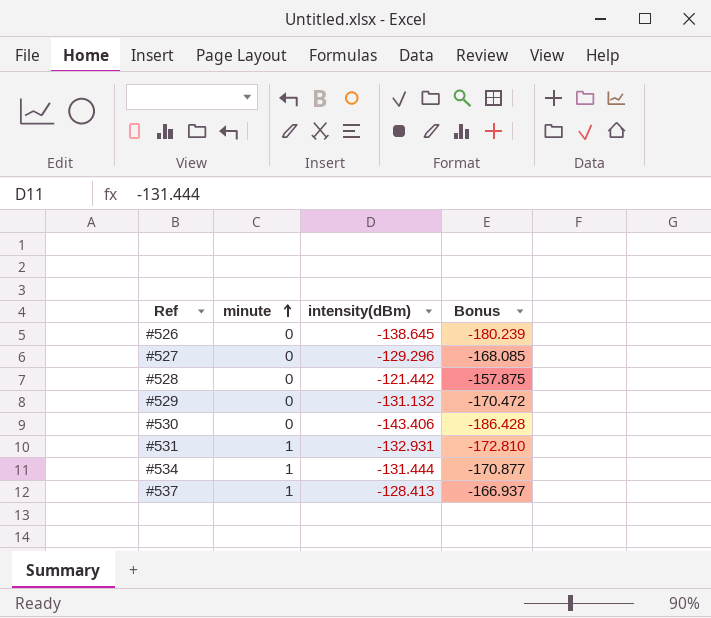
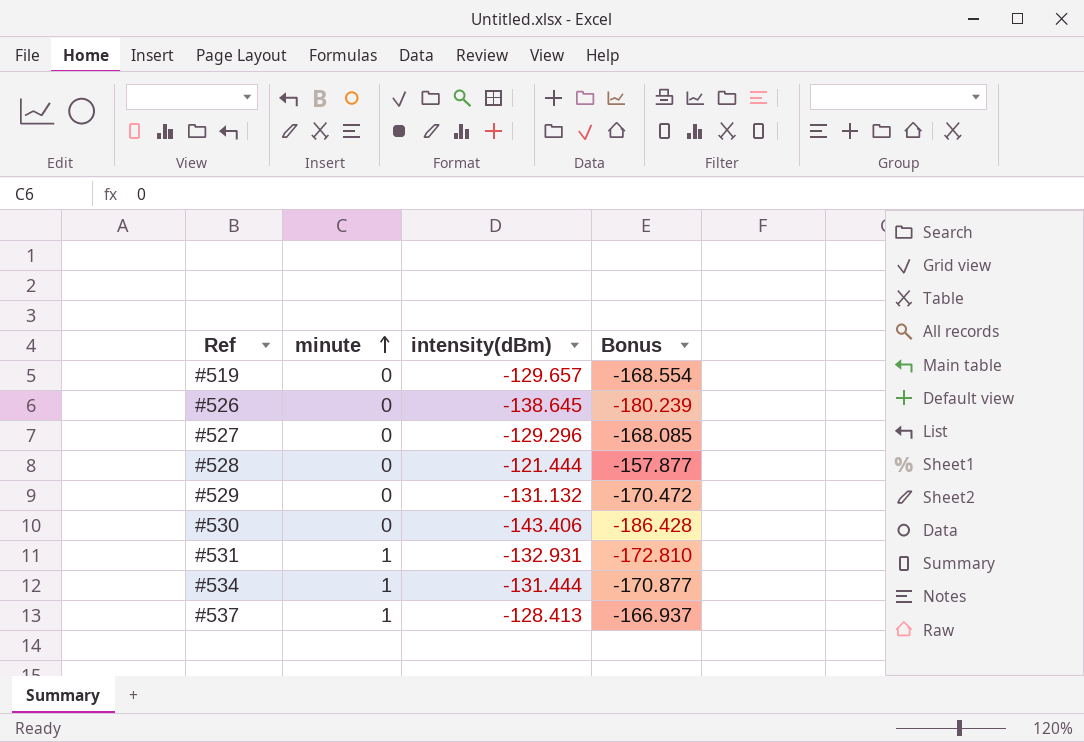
row #519: none -> 0 | -129.657 | -168.554
#528 | intensity(dBm): -121.442 -> -121.444
#528 | Bonus: -157.875 -> -157.877

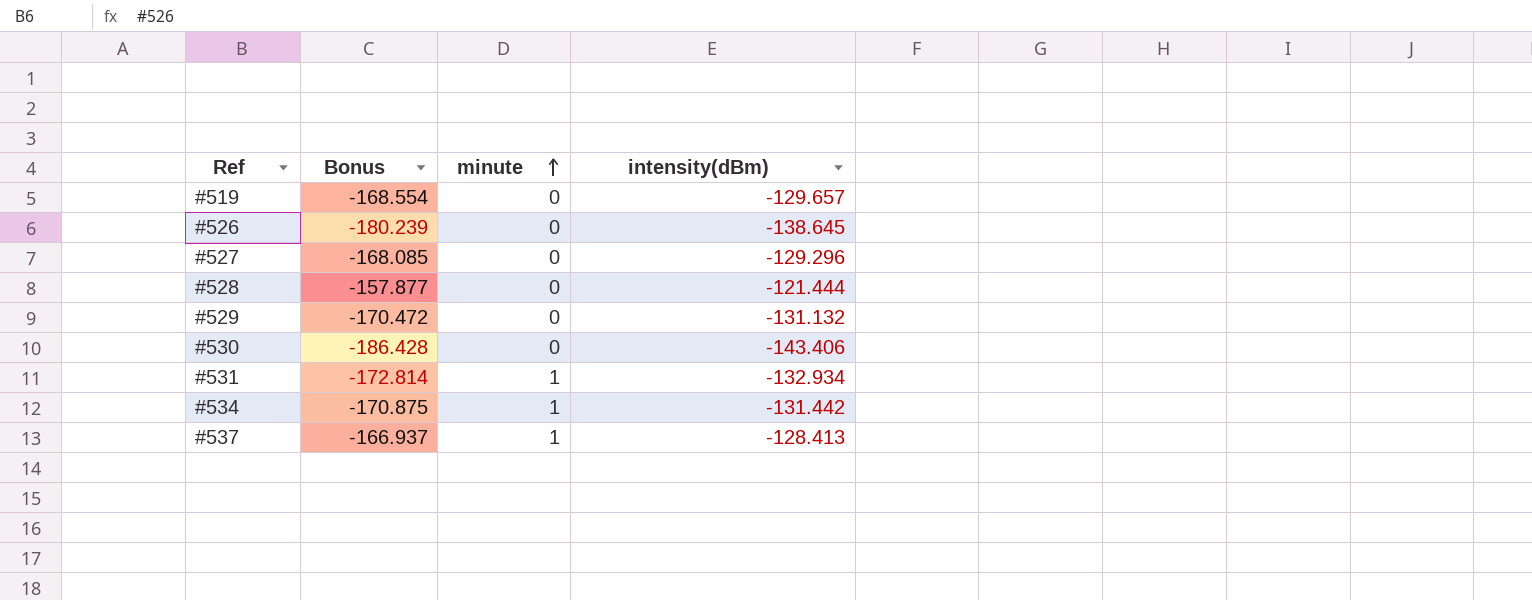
column Bonus | position: 4 -> 2
#531 | Bonus: -172.810 -> -172.814
#531 | intensity(dBm): -132.931 -> -132.934
#534 | Bonus: -170.877 -> -170.875
#534 | intensity(dBm): -131.444 -> -131.442

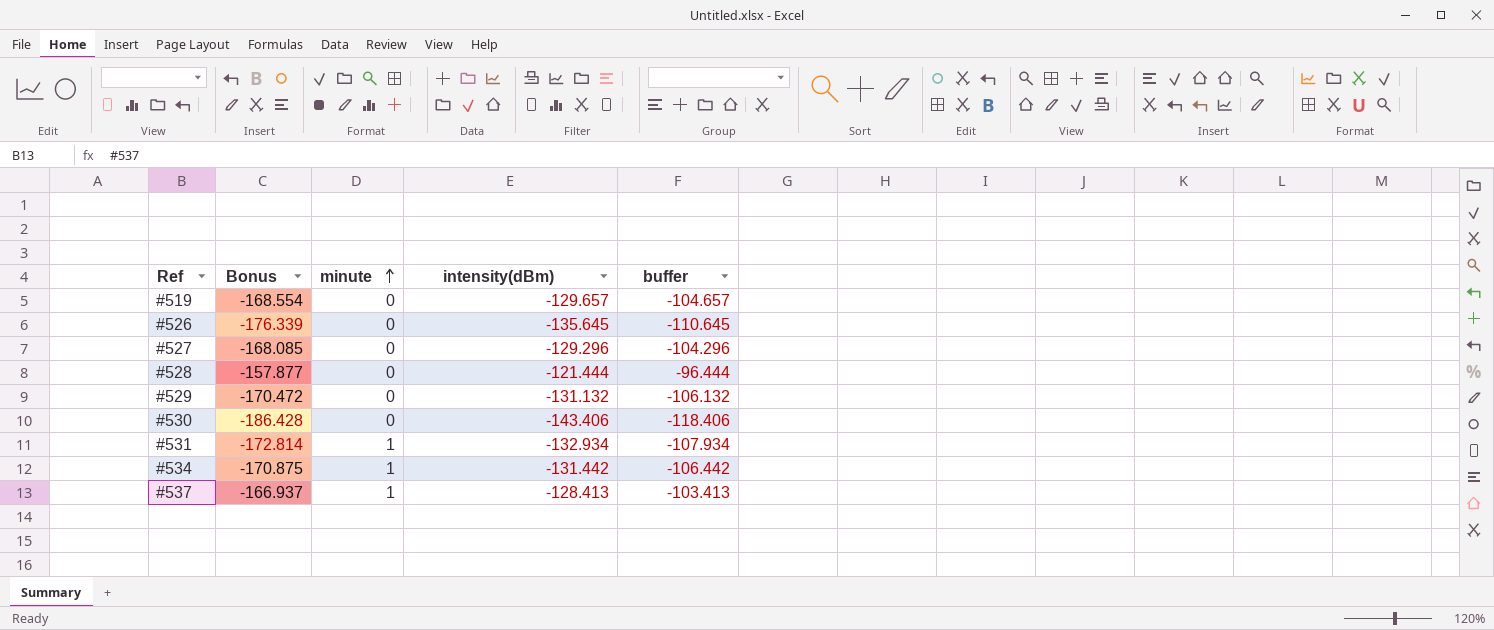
column buffer | formula: none -> [intensity(dBm)] + 25
#526 | Bonus: -180.239 -> -176.339
#526 | intensity(dBm): -138.645 -> -135.645

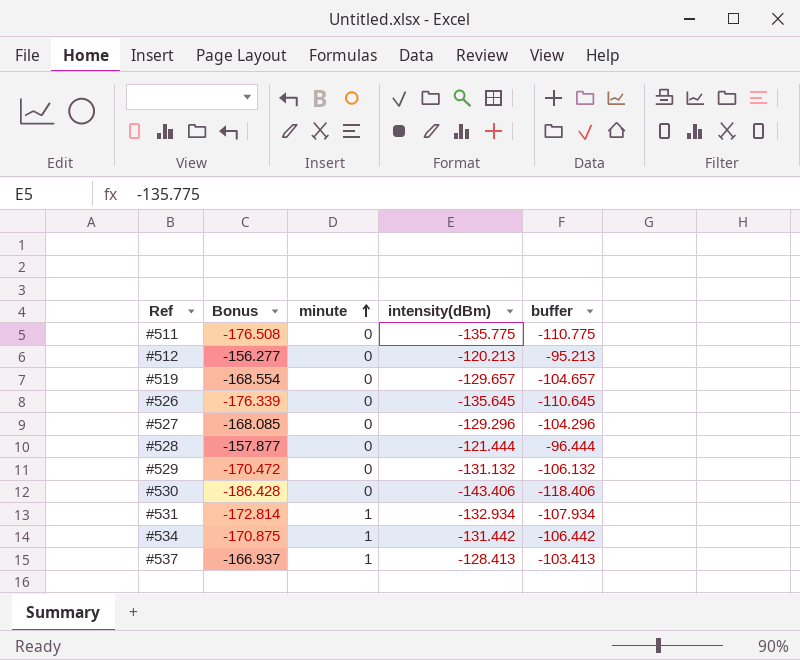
row #511: none -> -176.508 | 0 | -135.775 | -110.775
row #512: none -> -156.277 | 0 | -120.213 | -95.213

